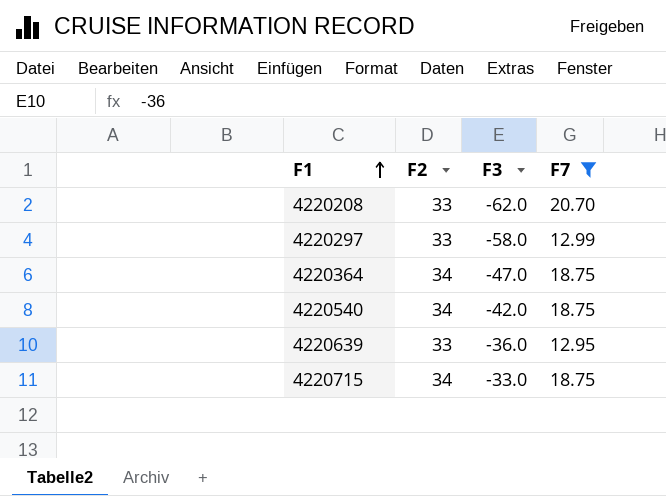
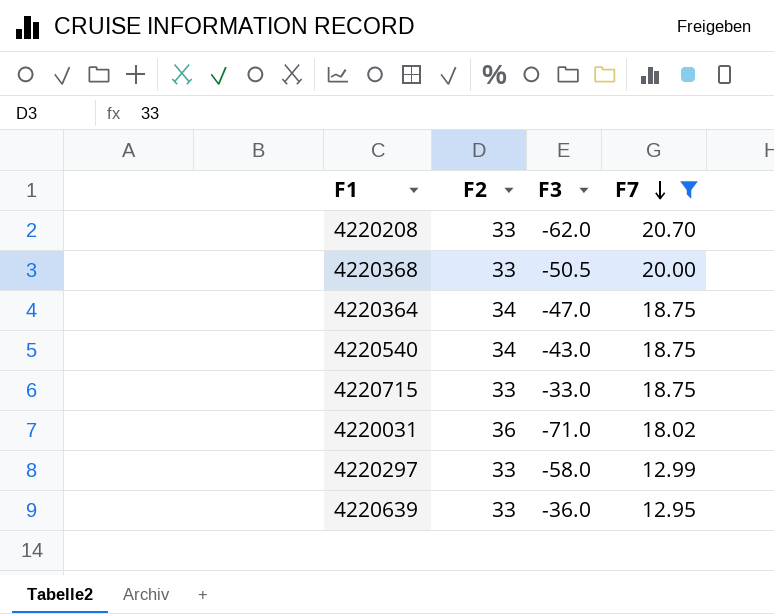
row order: F1 ascending -> F7 descending
row 4220368: none -> 33 | -50.5 | 20.00
4220540 | F3: -42.0 -> -43.0
4220715 | F2: 34 -> 33
row 4220031: none -> 36 | -71.0 | 18.02

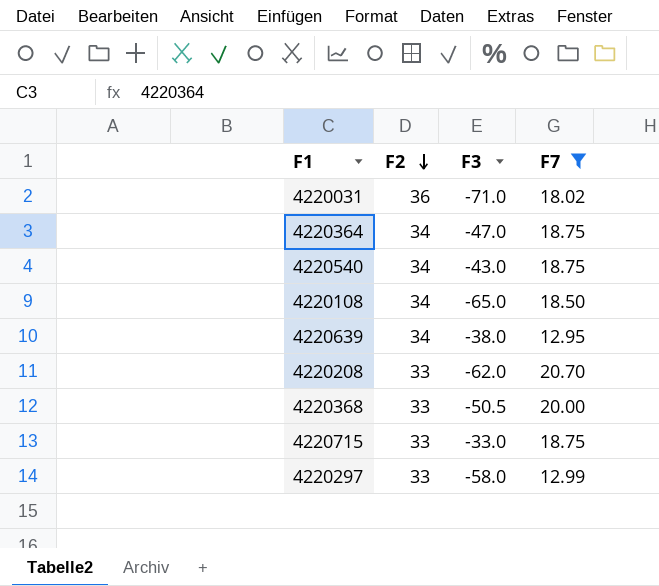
row order: F7 descending -> F2 descending
row 4220108: none -> 34 | -65.0 | 18.50
4220639 | F2: 33 -> 34
4220639 | F3: -36.0 -> -38.0

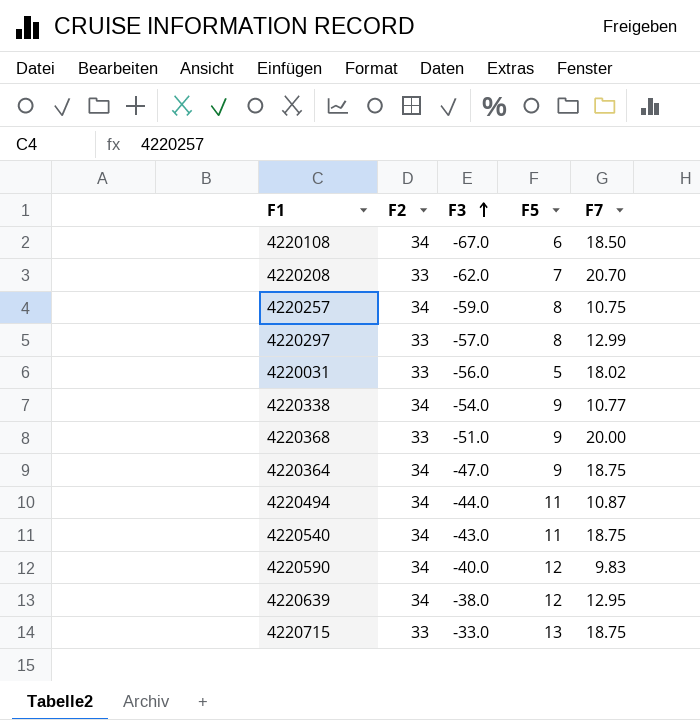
filter: F7 >= 12.95 -> none
row order: F2 descending -> F3 ascending
column F5 | position: none -> 4
4220108 | F3: -65.0 -> -67.0
4220297 | F3: -58.0 -> -57.0
4220031 | F2: 36 -> 33
4220031 | F3: -71.0 -> -56.0
4220368 | F3: -50.5 -> -51.0

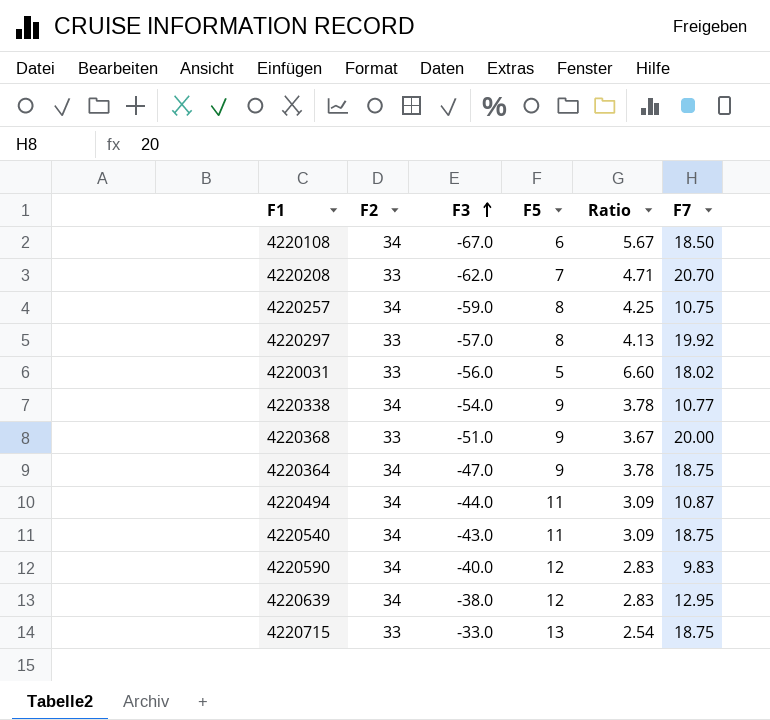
column Ratio | formula: none -> [F2] / [F5]
4220297 | F7: 12.99 -> 19.92

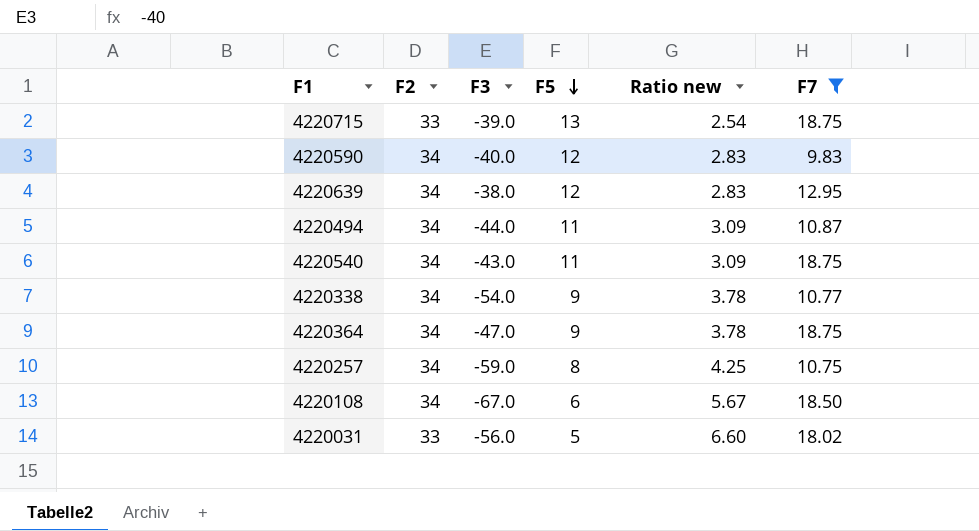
filter: none -> F7 <= 18.75
row order: F3 ascending -> F5 descending
column name: Ratio -> Ratio new
4220715 | F3: -33.0 -> -39.0

